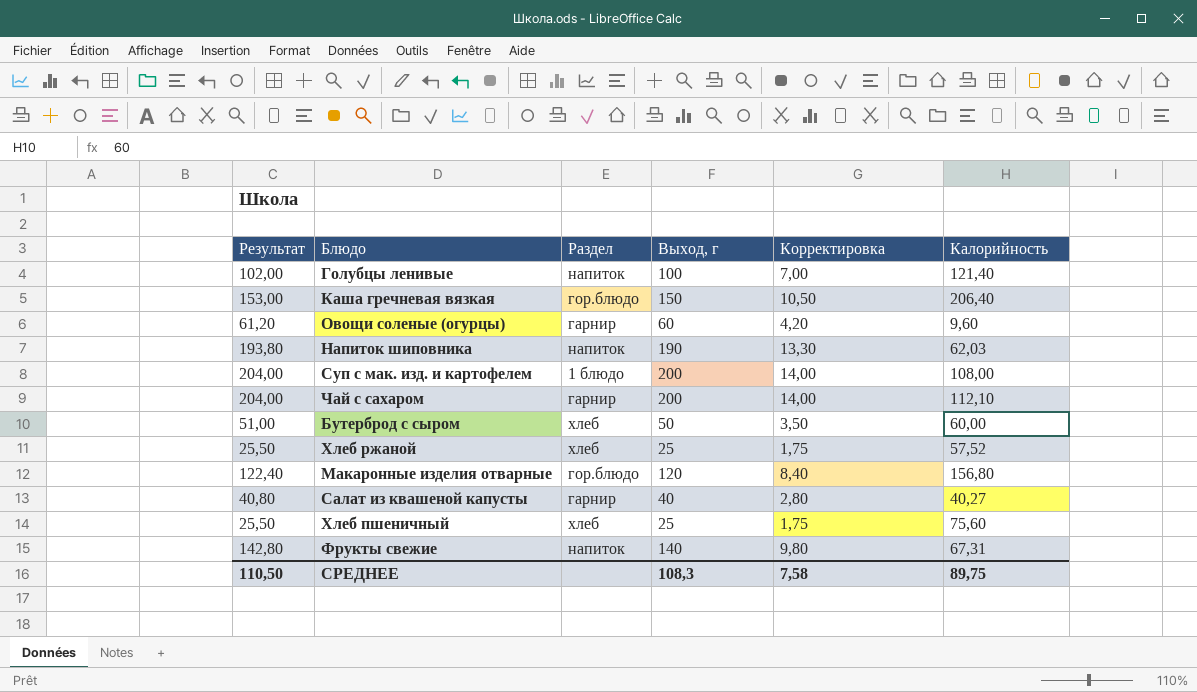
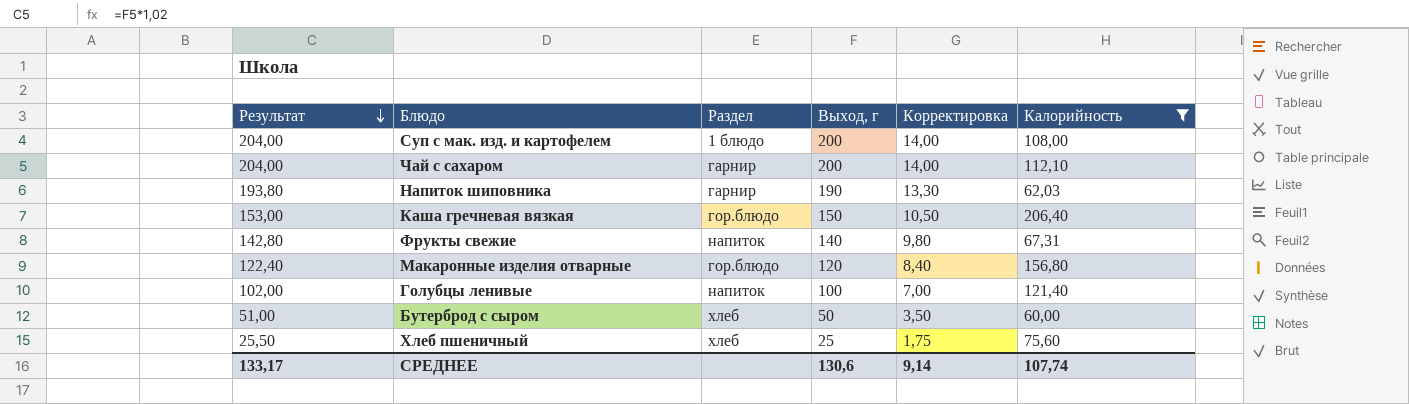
filter: none -> Калорийность >= 60,00
row order: none -> Результат descending
Напиток шиповника | Раздел: напиток -> гарнир
СРЕДНЕЕ | Результат: 110,50 -> 133,17
СРЕДНЕЕ | Выход, г: 108,3 -> 130,6
СРЕДНЕЕ | Корректировка: 7,58 -> 9,14
СРЕДНЕЕ | Калорийность: 89,75 -> 107,74

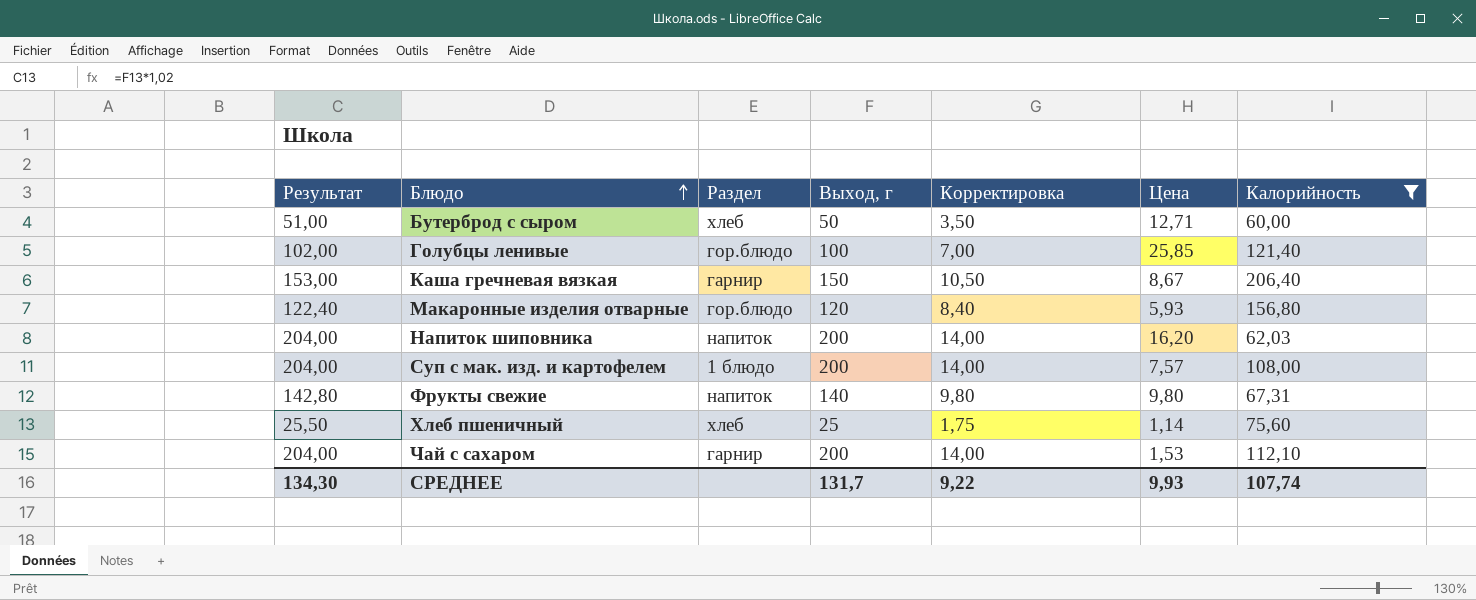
row order: Результат descending -> Блюдо ascending
column Цена | position: none -> 6
Голубцы ленивые | Раздел: напиток -> гор.блюдо
Каша гречневая вязкая | Раздел: гор.блюдо -> гарнир
Напиток шиповника | Результат: 193,80 -> 204,00
Напиток шиповника | Раздел: гарнир -> напиток
Напиток шиповника | Выход, г: 190 -> 200
Напиток шиповника | Корректировка: 13,30 -> 14,00
СРЕДНЕЕ | Результат: 133,17 -> 134,30
СРЕДНЕЕ | Выход, г: 130,6 -> 131,7
СРЕДНЕЕ | Корректировка: 9,14 -> 9,22

